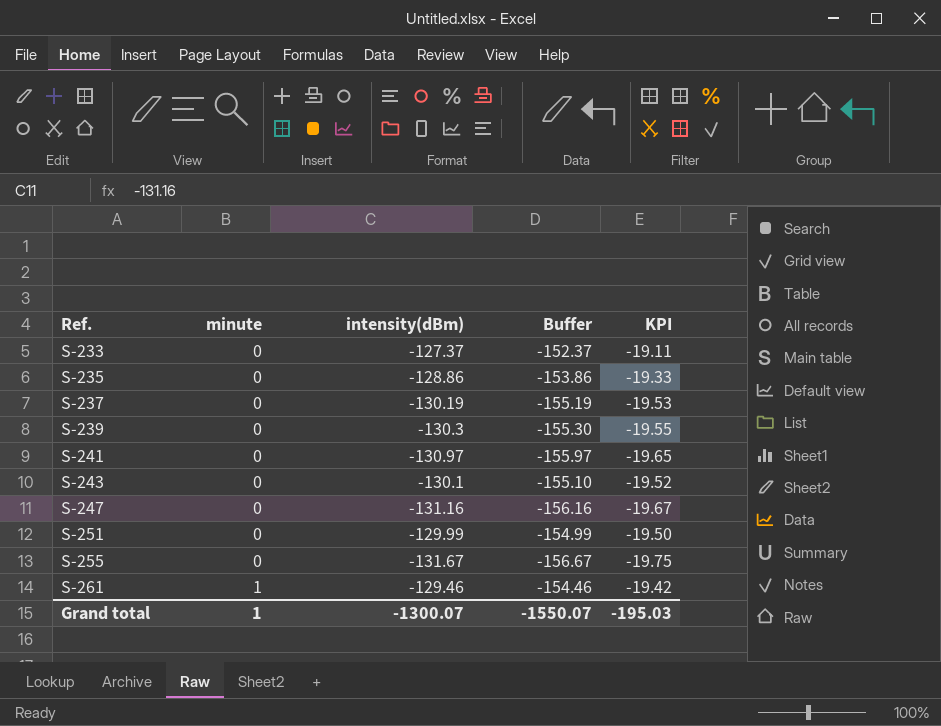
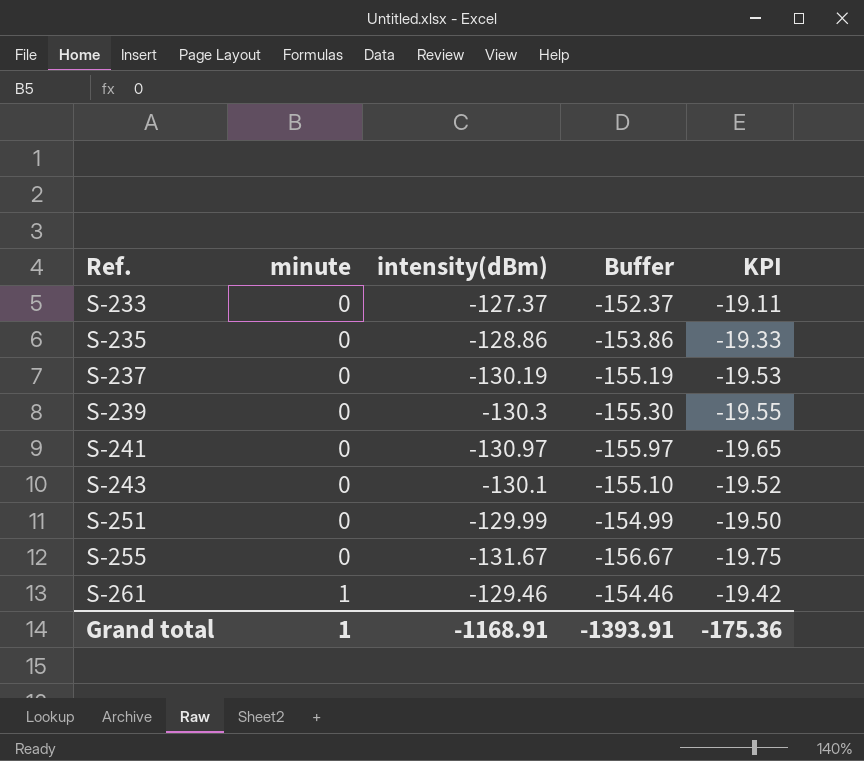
row S-247: 0 | -131.16 | -156.16 | -19.67 -> none
Grand total | intensity(dBm): -1300.07 -> -1168.91
Grand total | Buffer: -1550.07 -> -1393.91
Grand total | KPI: -195.03 -> -175.36

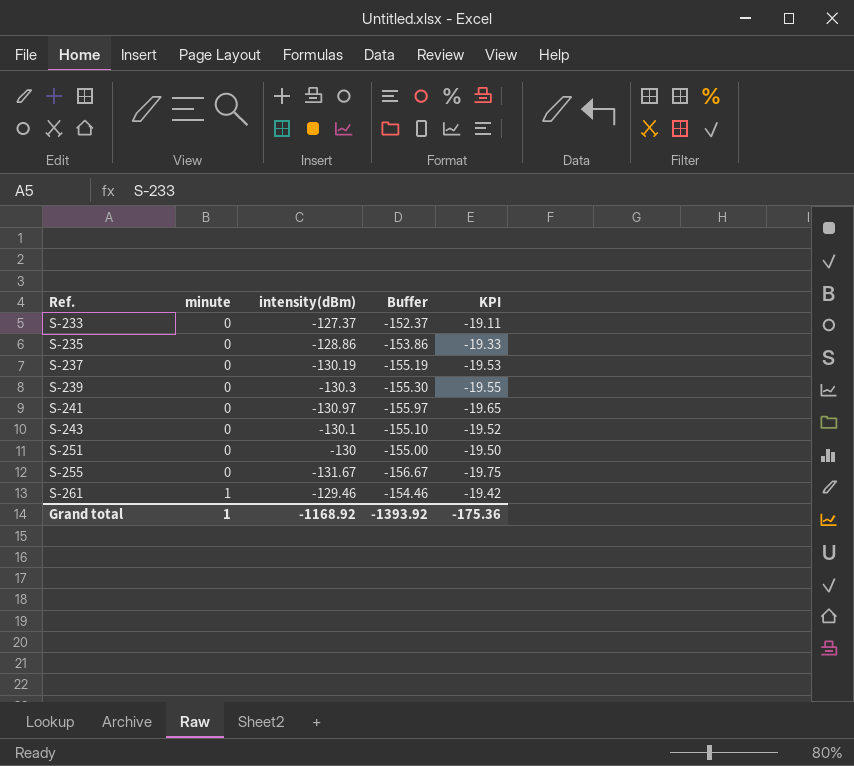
S-251 | intensity(dBm): -129.99 -> -130
S-251 | Buffer: -154.99 -> -155.00
Grand total | intensity(dBm): -1168.91 -> -1168.92
Grand total | Buffer: -1393.91 -> -1393.92

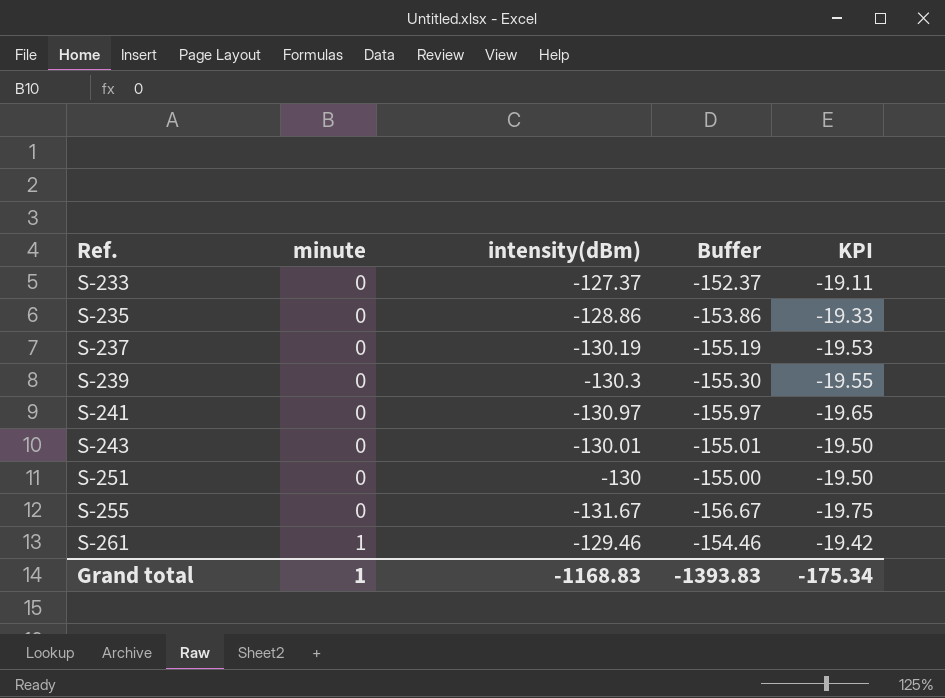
S-243 | intensity(dBm): -130.1 -> -130.01
S-243 | Buffer: -155.10 -> -155.01
S-243 | KPI: -19.52 -> -19.50
Grand total | intensity(dBm): -1168.92 -> -1168.83
Grand total | Buffer: -1393.92 -> -1393.83
Grand total | KPI: -175.36 -> -175.34

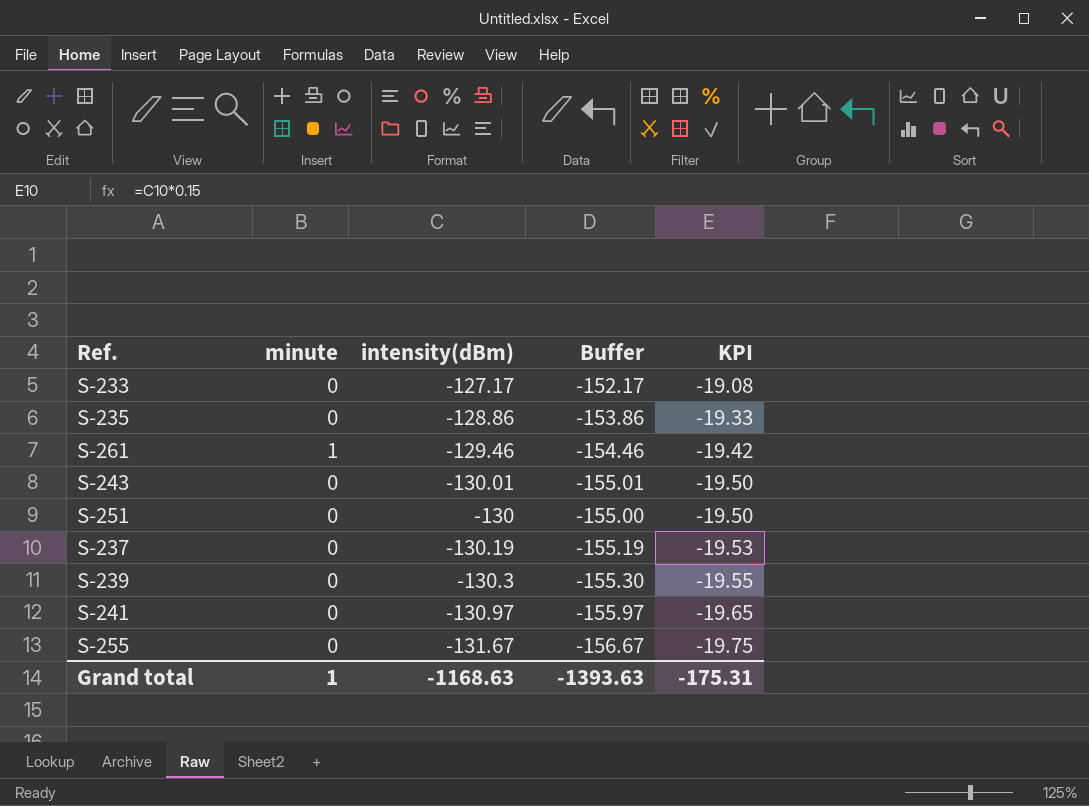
row order: Ref. ascending -> KPI descending
S-233 | intensity(dBm): -127.37 -> -127.17
S-233 | Buffer: -152.37 -> -152.17
S-233 | KPI: -19.11 -> -19.08
Grand total | intensity(dBm): -1168.83 -> -1168.63
Grand total | Buffer: -1393.83 -> -1393.63
Grand total | KPI: -175.34 -> -175.31

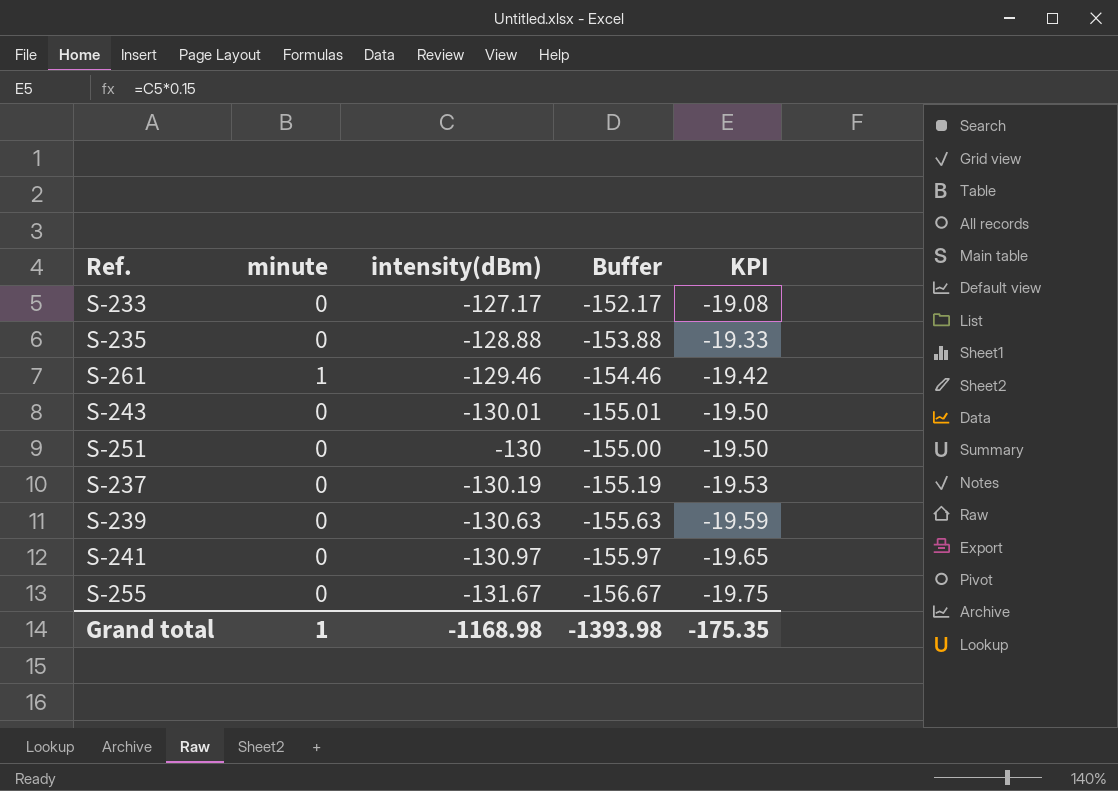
S-235 | intensity(dBm): -128.86 -> -128.88
S-235 | Buffer: -153.86 -> -153.88
S-239 | intensity(dBm): -130.3 -> -130.63
S-239 | Buffer: -155.30 -> -155.63
S-239 | KPI: -19.55 -> -19.59
Grand total | intensity(dBm): -1168.63 -> -1168.98
Grand total | Buffer: -1393.63 -> -1393.98
Grand total | KPI: -175.31 -> -175.35

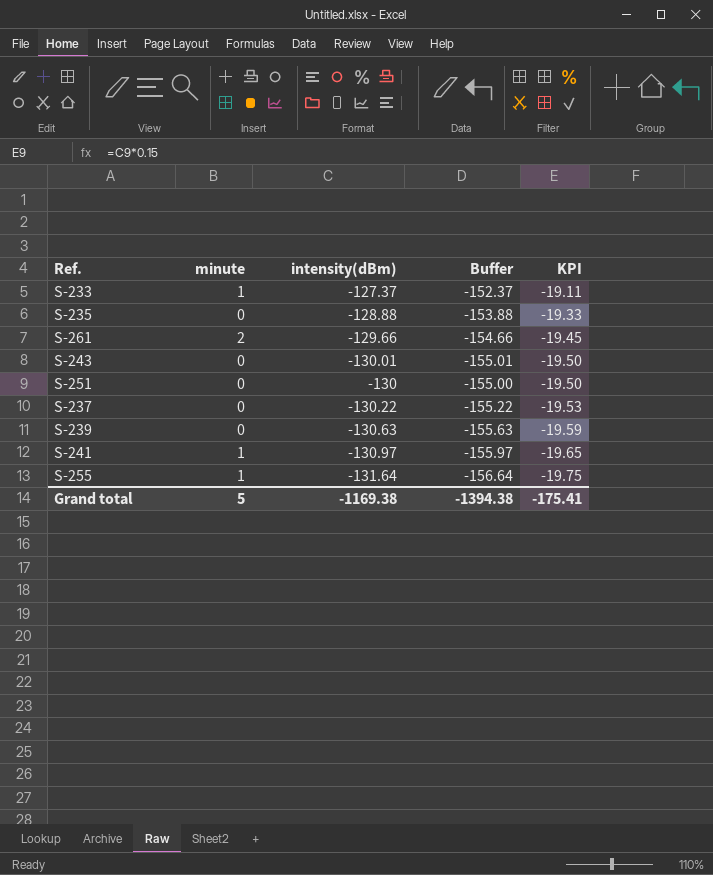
S-233 | minute: 0 -> 1
S-233 | intensity(dBm): -127.17 -> -127.37
S-233 | Buffer: -152.17 -> -152.37
S-233 | KPI: -19.08 -> -19.11
S-261 | minute: 1 -> 2
S-261 | intensity(dBm): -129.46 -> -129.66
S-261 | Buffer: -154.46 -> -154.66
S-261 | KPI: -19.42 -> -19.45
S-237 | intensity(dBm): -130.19 -> -130.22
S-237 | Buffer: -155.19 -> -155.22
S-241 | minute: 0 -> 1
S-255 | minute: 0 -> 1
S-255 | intensity(dBm): -131.67 -> -131.64
S-255 | Buffer: -156.67 -> -156.64
Grand total | minute: 1 -> 5
Grand total | intensity(dBm): -1168.98 -> -1169.38
Grand total | Buffer: -1393.98 -> -1394.38
Grand total | KPI: -175.35 -> -175.41

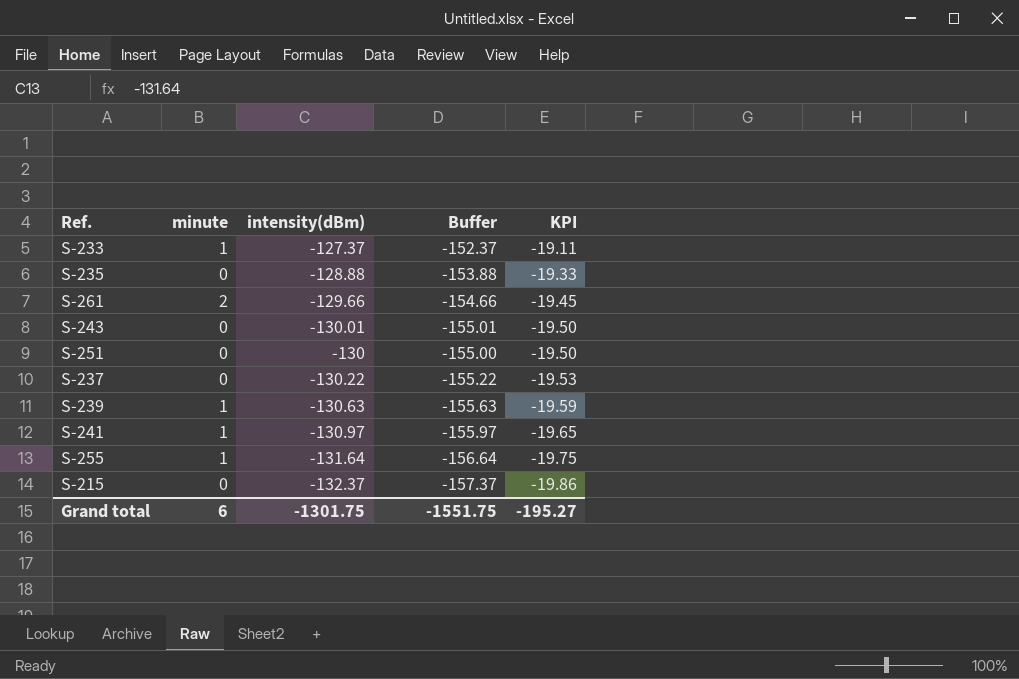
S-239 | minute: 0 -> 1
row S-215: none -> 0 | -132.37 | -157.37 | -19.86
Grand total | minute: 5 -> 6
Grand total | intensity(dBm): -1169.38 -> -1301.75
Grand total | Buffer: -1394.38 -> -1551.75
Grand total | KPI: -175.41 -> -195.27

